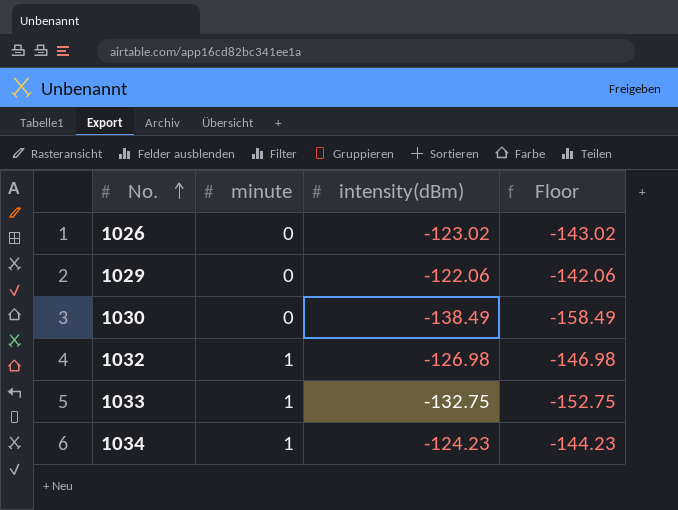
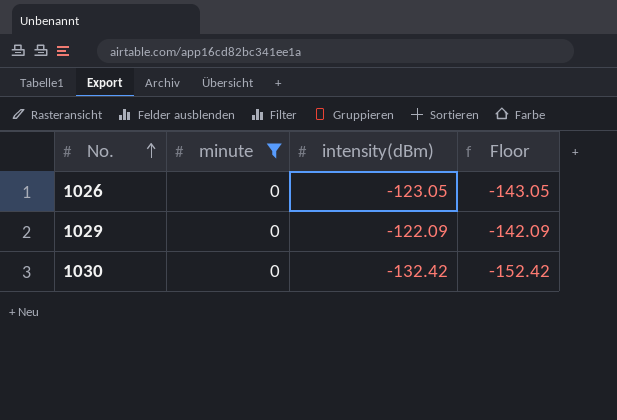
filter: none -> minute = 0
1026 | intensity(dBm): -123.02 -> -123.05
1026 | Floor: -143.02 -> -143.05
1029 | intensity(dBm): -122.06 -> -122.09
1029 | Floor: -142.06 -> -142.09
1030 | intensity(dBm): -138.49 -> -132.42
1030 | Floor: -158.49 -> -152.42

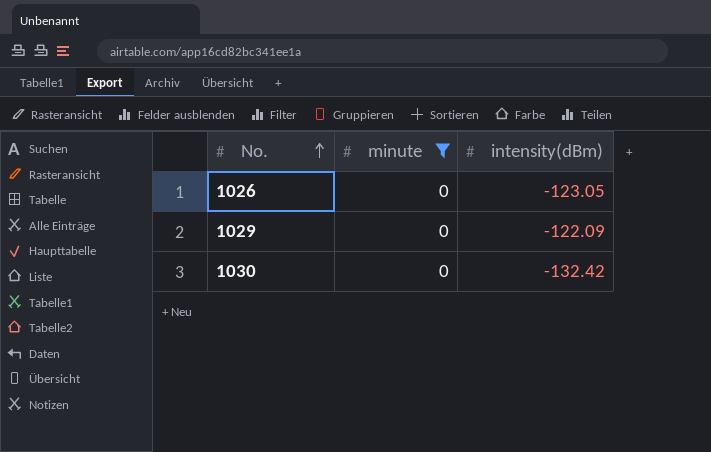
column Floor | formula: [intensity(dBm)] - 20 -> none

